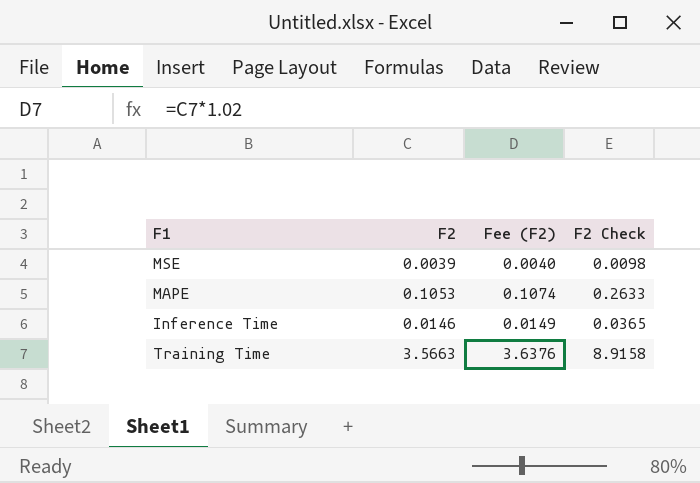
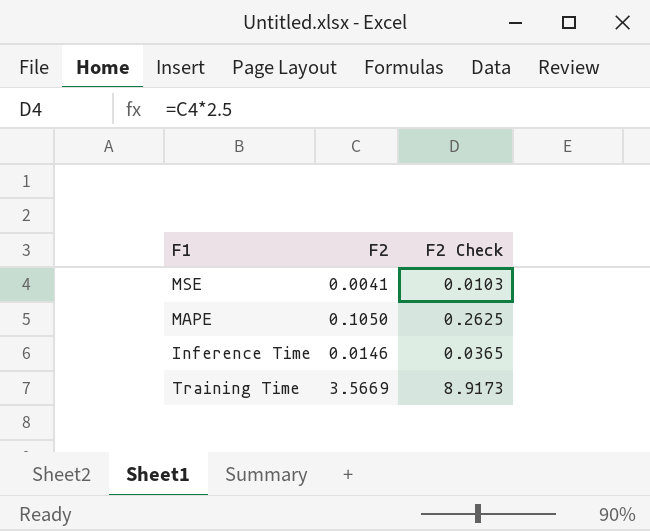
column Fee (F2) | formula: [F2] * 1.02 -> none
MSE | F2: 0.0039 -> 0.0041
MSE | F2 Check: 0.0098 -> 0.0103
MAPE | F2: 0.1053 -> 0.1050
MAPE | F2 Check: 0.2633 -> 0.2625
Training Time | F2: 3.5663 -> 3.5669
Training Time | F2 Check: 8.9158 -> 8.9173

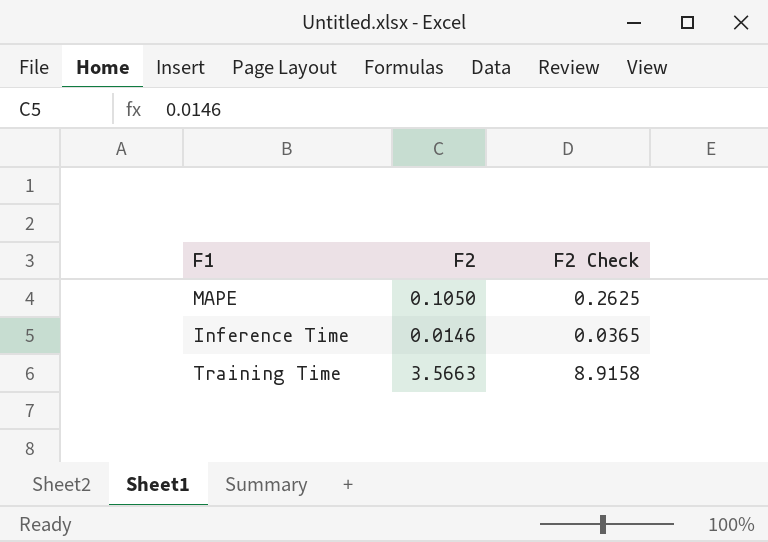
row MSE: 0.0041 | 0.0103 -> none
Training Time | F2: 3.5669 -> 3.5663
Training Time | F2 Check: 8.9173 -> 8.9158

